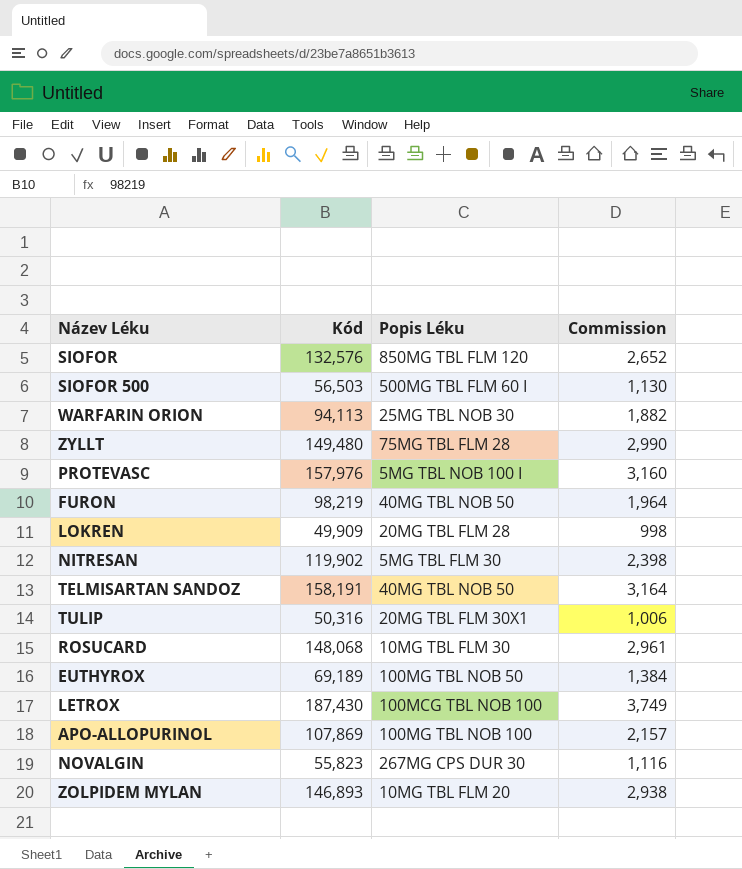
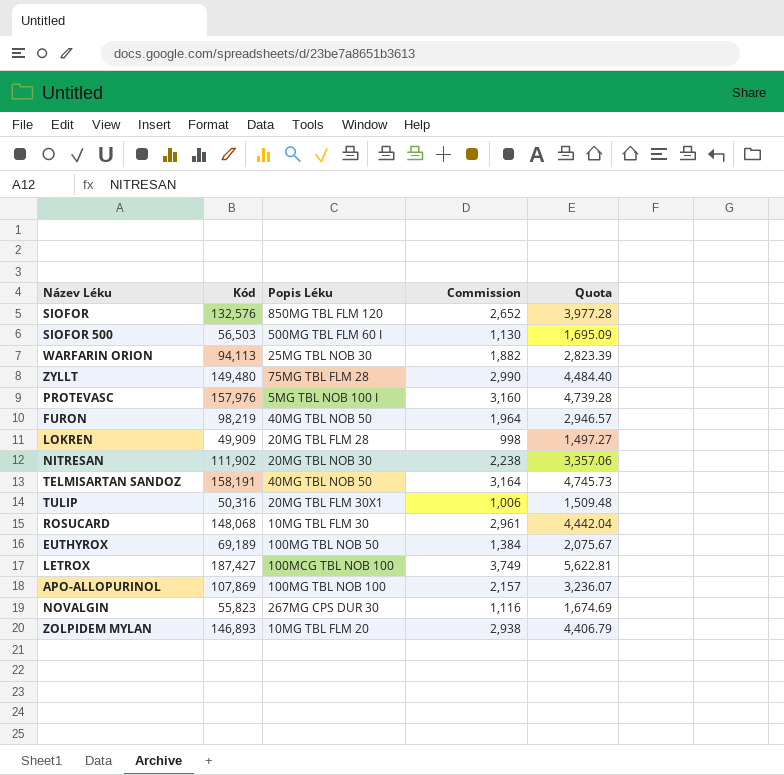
column Quota | formula: none -> [Kód] * 0.03
NITRESAN | Kód: 119,902 -> 111,902
NITRESAN | Popis Léku: 5MG TBL FLM 30 -> 20MG TBL NOB 30
NITRESAN | Commission: 2,398 -> 2,238
LETROX | Kód: 187,430 -> 187,427

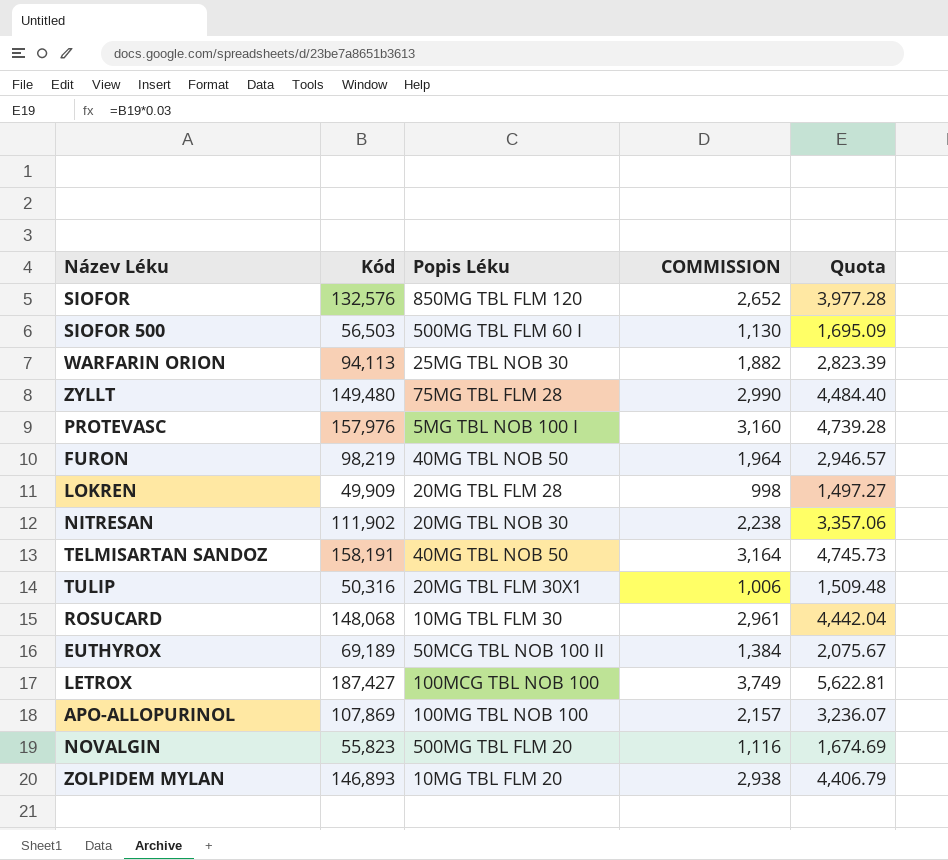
column name: Commission -> COMMISSION
EUTHYROX | Popis Léku: 100MG TBL NOB 50 -> 50MCG TBL NOB 100 II
NOVALGIN | Popis Léku: 267MG CPS DUR 30 -> 500MG TBL FLM 20

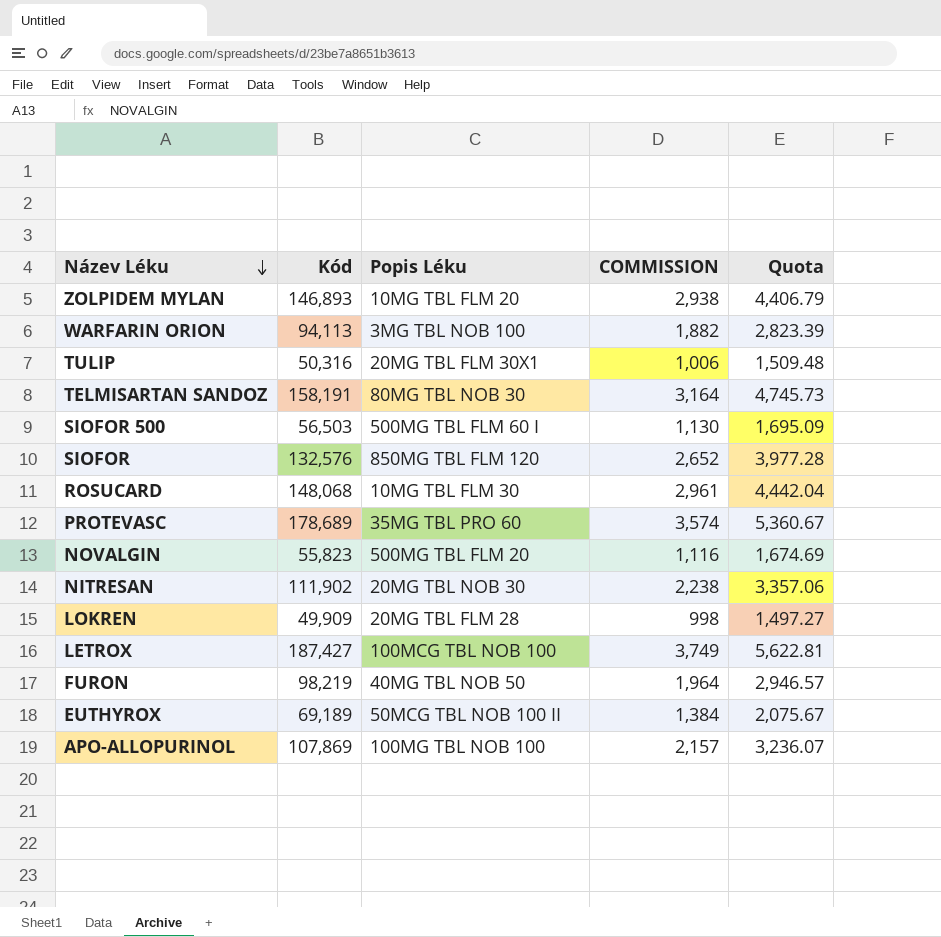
row order: none -> Název Léku descending
row ZYLLT: 149,480 | 75MG TBL FLM 28 | 2,990 | 4,484.40 -> none
WARFARIN ORION | Popis Léku: 25MG TBL NOB 30 -> 3MG TBL NOB 100
TELMISARTAN SANDOZ | Popis Léku: 40MG TBL NOB 50 -> 80MG TBL NOB 30
PROTEVASC | Kód: 157,976 -> 178,689
PROTEVASC | Popis Léku: 5MG TBL NOB 100 I -> 35MG TBL PRO 60
PROTEVASC | COMMISSION: 3,160 -> 3,574
PROTEVASC | Quota: 4,739.28 -> 5,360.67

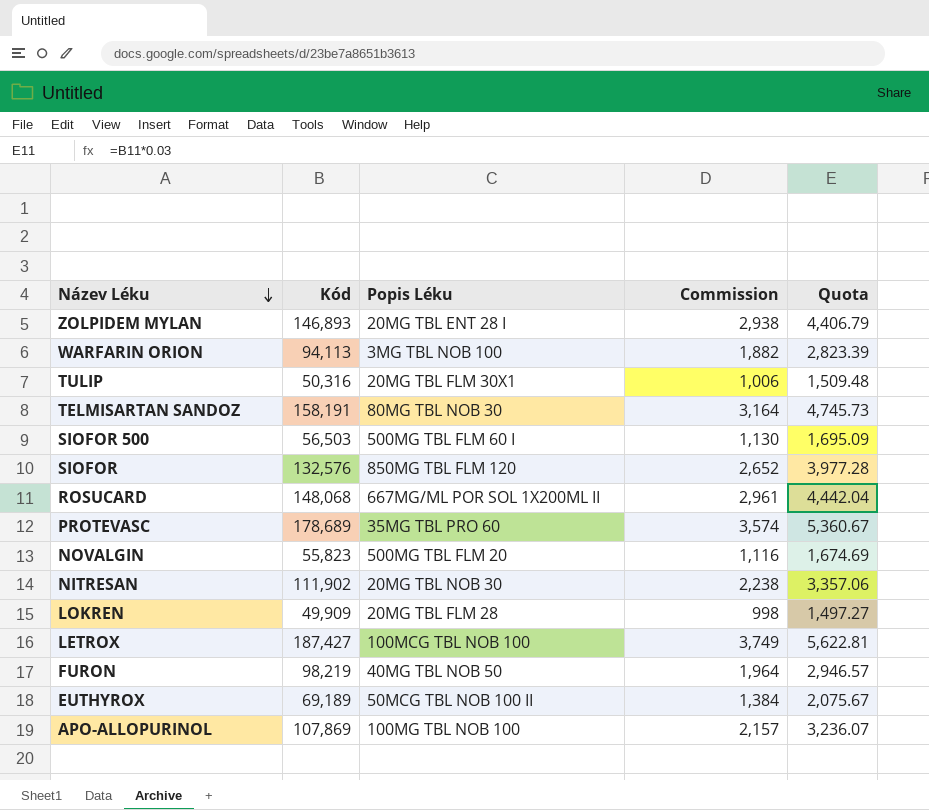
column name: COMMISSION -> Commission
ZOLPIDEM MYLAN | Popis Léku: 10MG TBL FLM 20 -> 20MG TBL ENT 28 I
ROSUCARD | Popis Léku: 10MG TBL FLM 30 -> 667MG/ML POR SOL 1X200ML II

